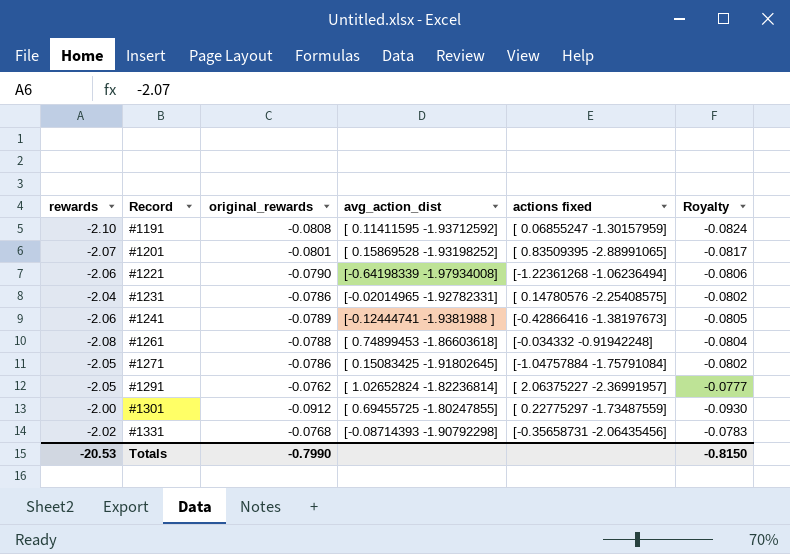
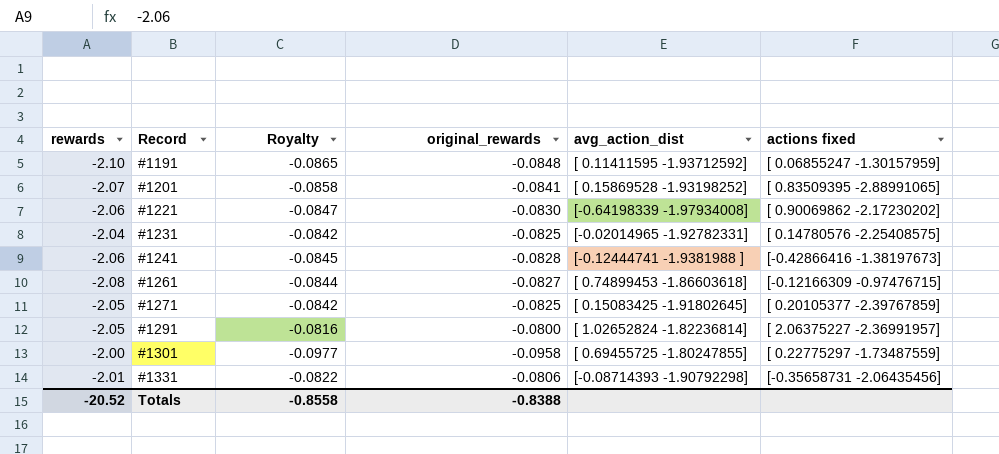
column Royalty | position: 6 -> 3
#1191 | Royalty: -0.0824 -> -0.0865
#1191 | original_rewards: -0.0808 -> -0.0848
#1201 | Royalty: -0.0817 -> -0.0858
#1201 | original_rewards: -0.0801 -> -0.0841
#1221 | Royalty: -0.0806 -> -0.0847
#1221 | original_rewards: -0.0790 -> -0.0830
#1221 | actions fixed: [-1.22361268 -1.06236494] -> [ 0.90069862 -2.17230202]
#1231 | Royalty: -0.0802 -> -0.0842
#1231 | original_rewards: -0.0786 -> -0.0825
#1241 | Royalty: -0.0805 -> -0.0845
#1241 | original_rewards: -0.0789 -> -0.0828
#1261 | Royalty: -0.0804 -> -0.0844
#1261 | original_rewards: -0.0788 -> -0.0827
#1261 | actions fixed: [-0.034332 -0.91942248] -> [-0.12166309 -0.97476715]
#1271 | Royalty: -0.0802 -> -0.0842
#1271 | original_rewards: -0.0786 -> -0.0825
#1271 | actions fixed: [-1.04757884 -1.75791084] -> [ 0.20105377 -2.39767859]
#1291 | Royalty: -0.0777 -> -0.0816
#1291 | original_rewards: -0.0762 -> -0.0800
#1301 | Royalty: -0.0930 -> -0.0977
#1301 | original_rewards: -0.0912 -> -0.0958
#1331 | rewards: -2.02 -> -2.01
#1331 | Royalty: -0.0783 -> -0.0822
#1331 | original_rewards: -0.0768 -> -0.0806
Totals | rewards: -20.53 -> -20.52
Totals | Royalty: -0.8150 -> -0.8558
Totals | original_rewards: -0.7990 -> -0.8388

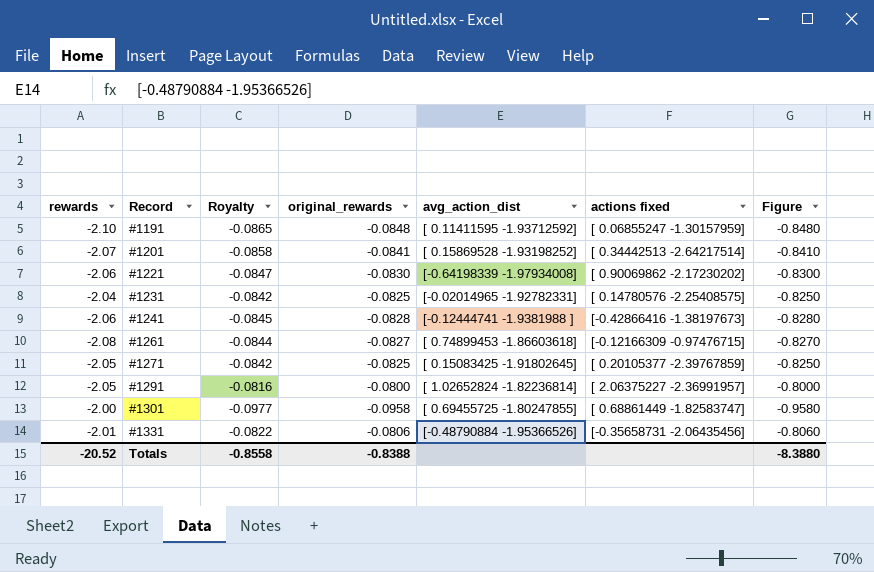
column Figure | formula: none -> [original_rewards] * 10
#1201 | actions fixed: [ 0.83509395 -2.88991065] -> [ 0.34442513 -2.64217514]
#1301 | actions fixed: [ 0.22775297 -1.73487559] -> [ 0.68861449 -1.82583747]
#1331 | avg_action_dist: [-0.08714393 -1.90792298] -> [-0.48790884 -1.95366526]

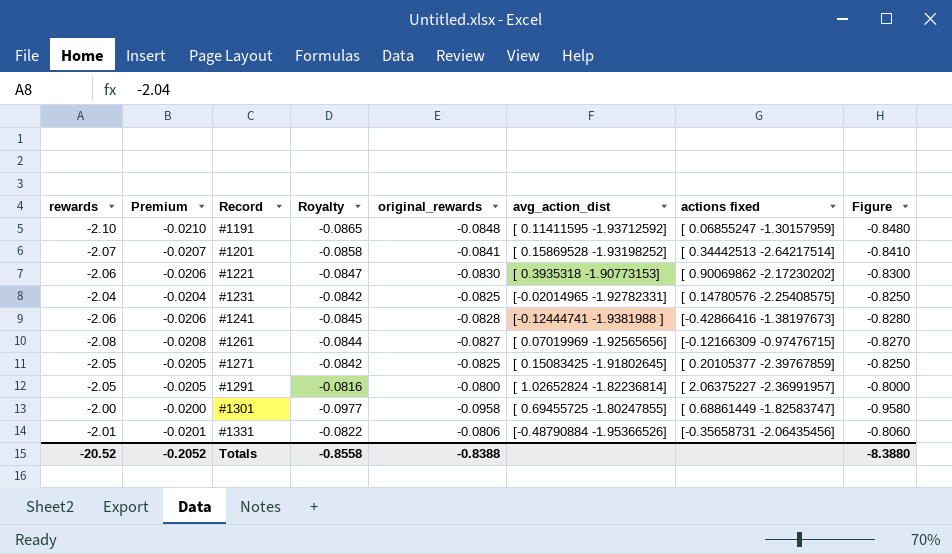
column Premium | formula: none -> [rewards] * 0.01
#1221 | avg_action_dist: [-0.64198339 -1.97934008] -> [ 0.3935318 -1.90773153]
#1261 | avg_action_dist: [ 0.74899453 -1.86603618] -> [ 0.07019969 -1.92565656]

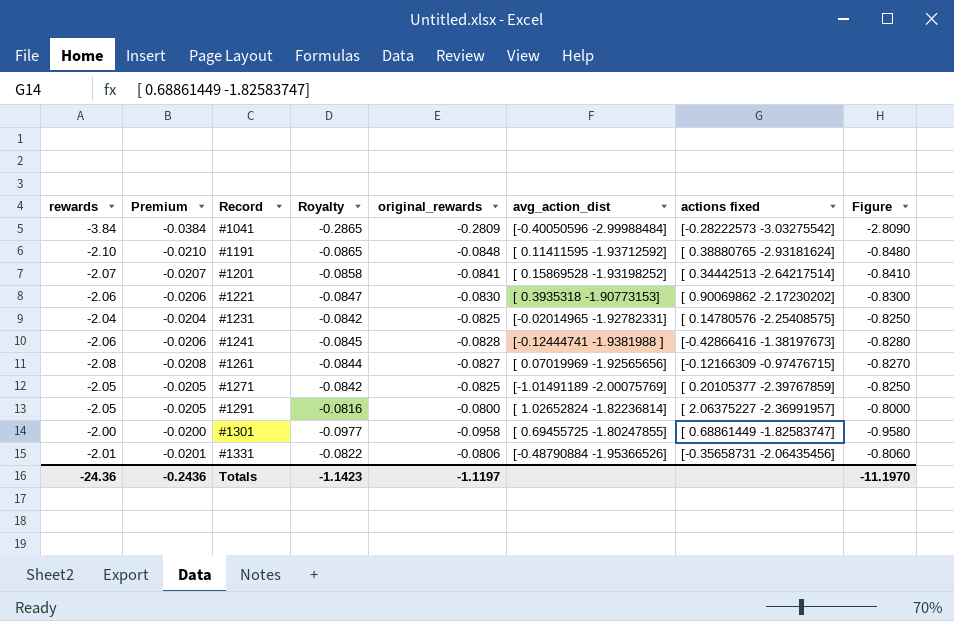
row #1041: none -> -3.84 | -0.0384 | -0.2865 | -0.2809 | [-0.40050596 -2.99988484] | [-0.28222573 -3.03275542] | -2.8090
#1191 | actions fixed: [ 0.06855247 -1.30157959] -> [ 0.38880765 -2.93181624]
#1271 | avg_action_dist: [ 0.15083425 -1.91802645] -> [-1.01491189 -2.00075769]
Totals | rewards: -20.52 -> -24.36
Totals | Premium: -0.2052 -> -0.2436
Totals | Royalty: -0.8558 -> -1.1423
Totals | original_rewards: -0.8388 -> -1.1197
Totals | Figure: -8.3880 -> -11.1970

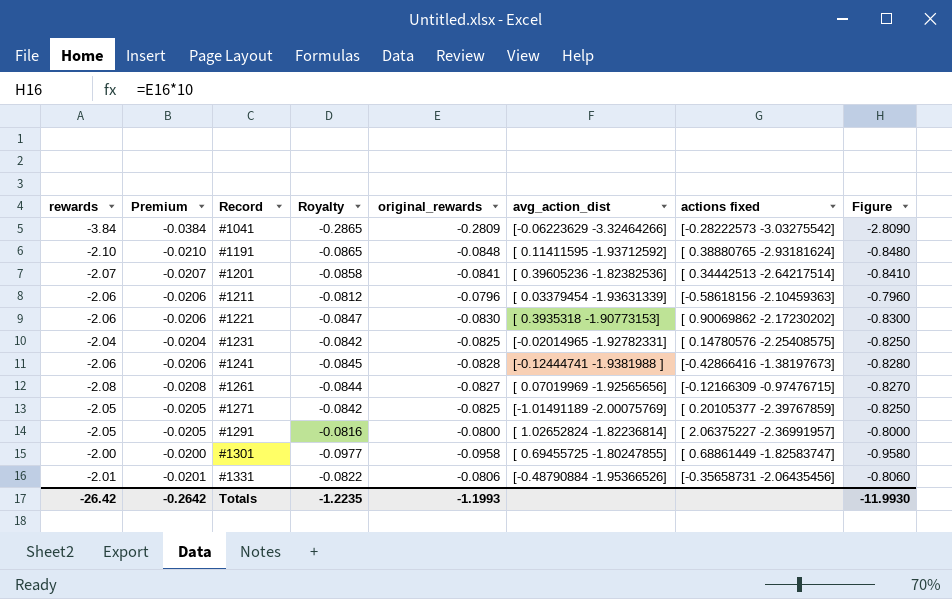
#1041 | avg_action_dist: [-0.40050596 -2.99988484] -> [-0.06223629 -3.32464266]
#1201 | avg_action_dist: [ 0.15869528 -1.93198252] -> [ 0.39605236 -1.82382536]
row #1211: none -> -2.06 | -0.0206 | -0.0812 | -0.0796 | [ 0.03379454 -1.93631339] | [-0.58618156 -2.10459363] | -0.7960
Totals | rewards: -24.36 -> -26.42
Totals | Premium: -0.2436 -> -0.2642
Totals | Royalty: -1.1423 -> -1.2235
Totals | original_rewards: -1.1197 -> -1.1993
Totals | Figure: -11.1970 -> -11.9930

